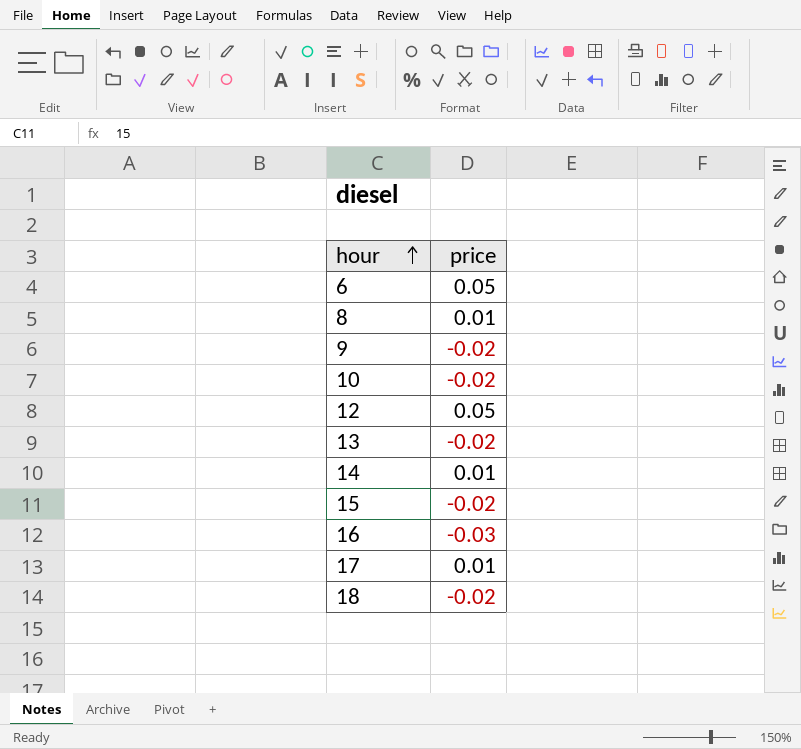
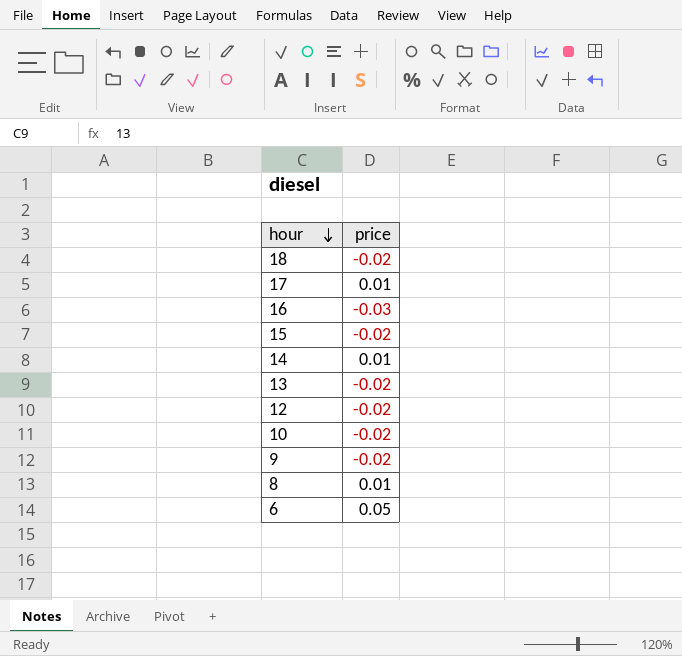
row order: hour ascending -> hour descending
12 | price: 0.05 -> -0.02

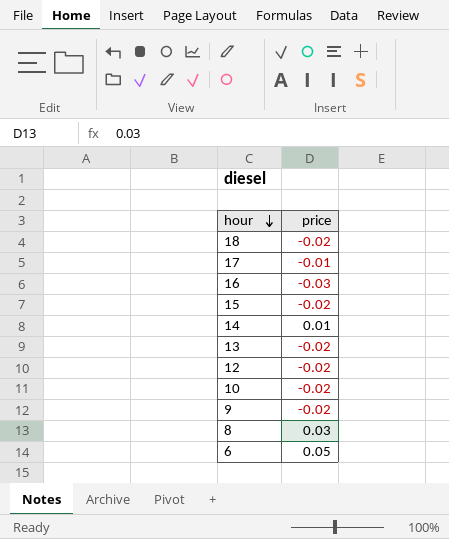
17 | price: 0.01 -> -0.01
8 | price: 0.01 -> 0.03

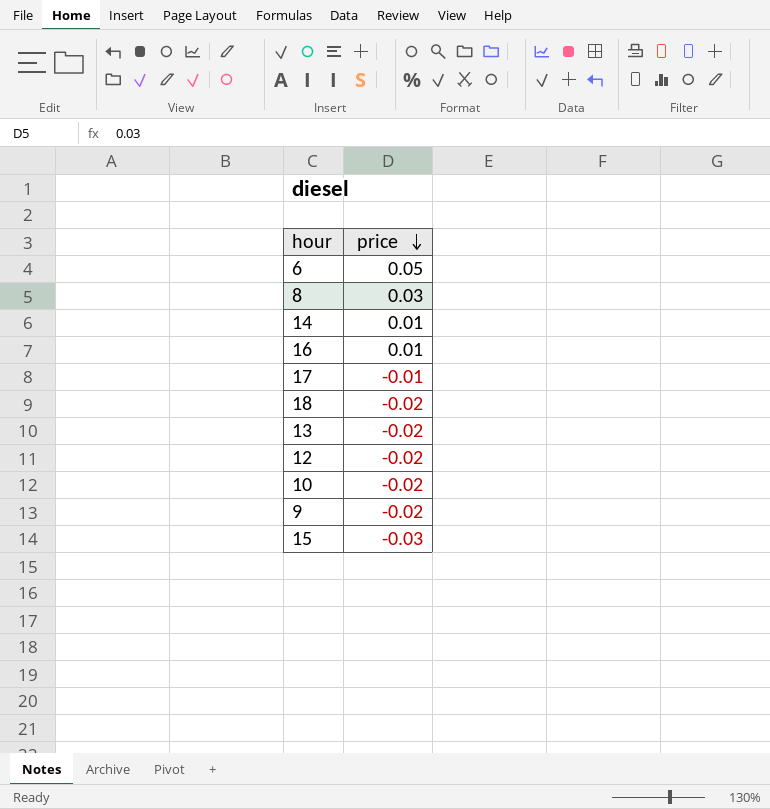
row order: hour descending -> price descending
16 | price: -0.03 -> 0.01
15 | price: -0.02 -> -0.03

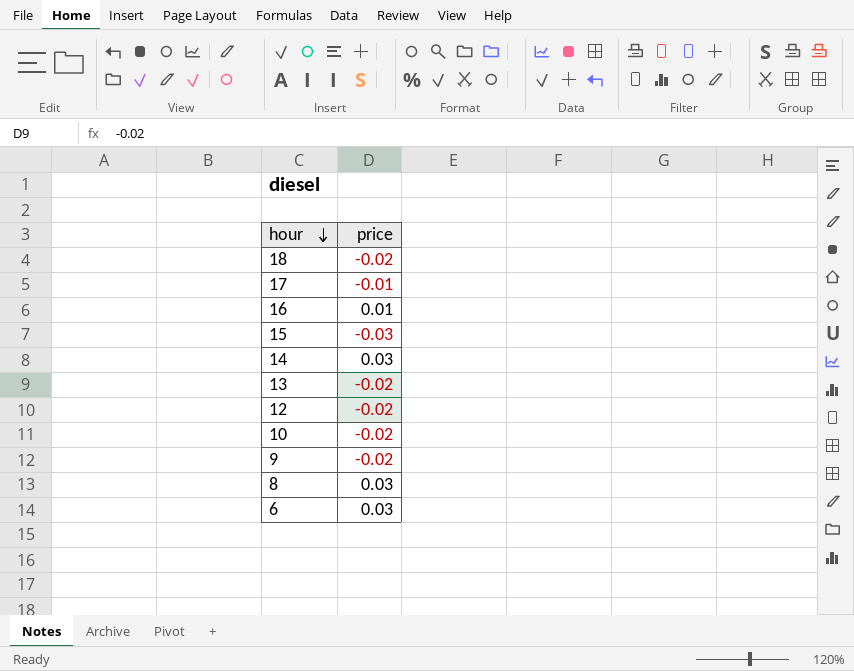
row order: price descending -> hour descending
14 | price: 0.01 -> 0.03
6 | price: 0.05 -> 0.03

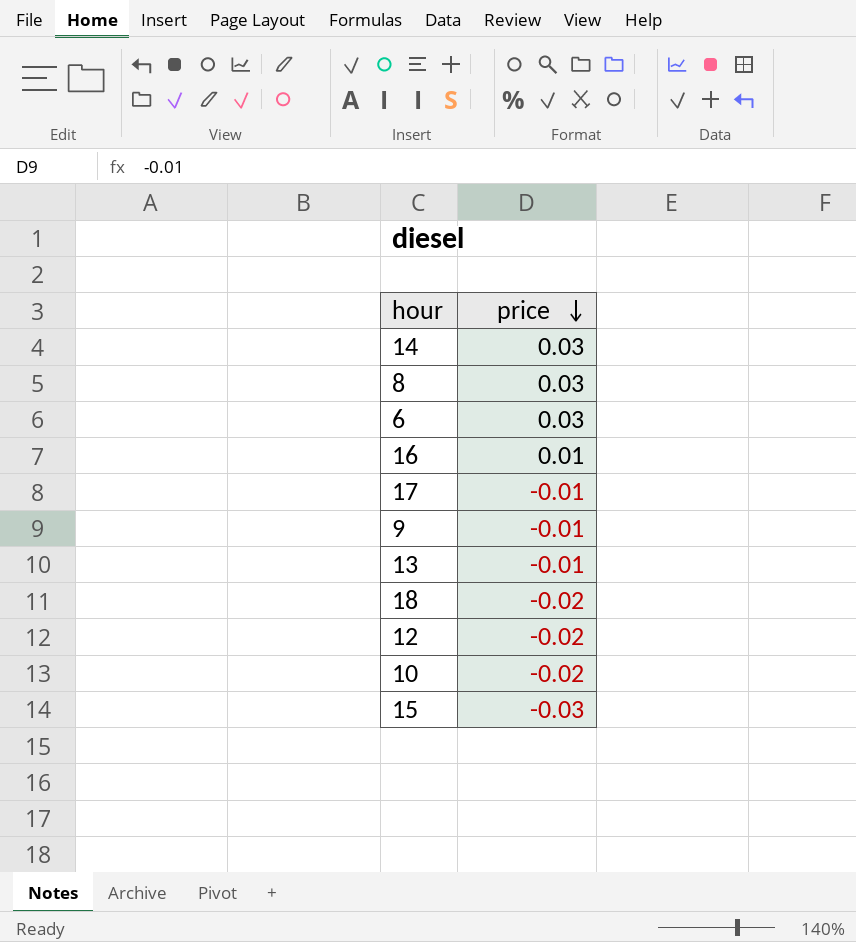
row order: hour descending -> price descending
9 | price: -0.02 -> -0.01
13 | price: -0.02 -> -0.01

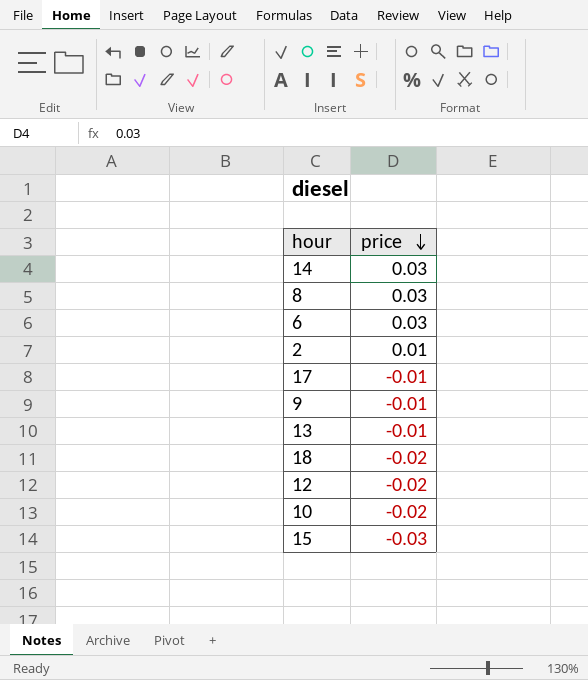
row 16: 0.01 -> none
row 2: none -> 0.01

